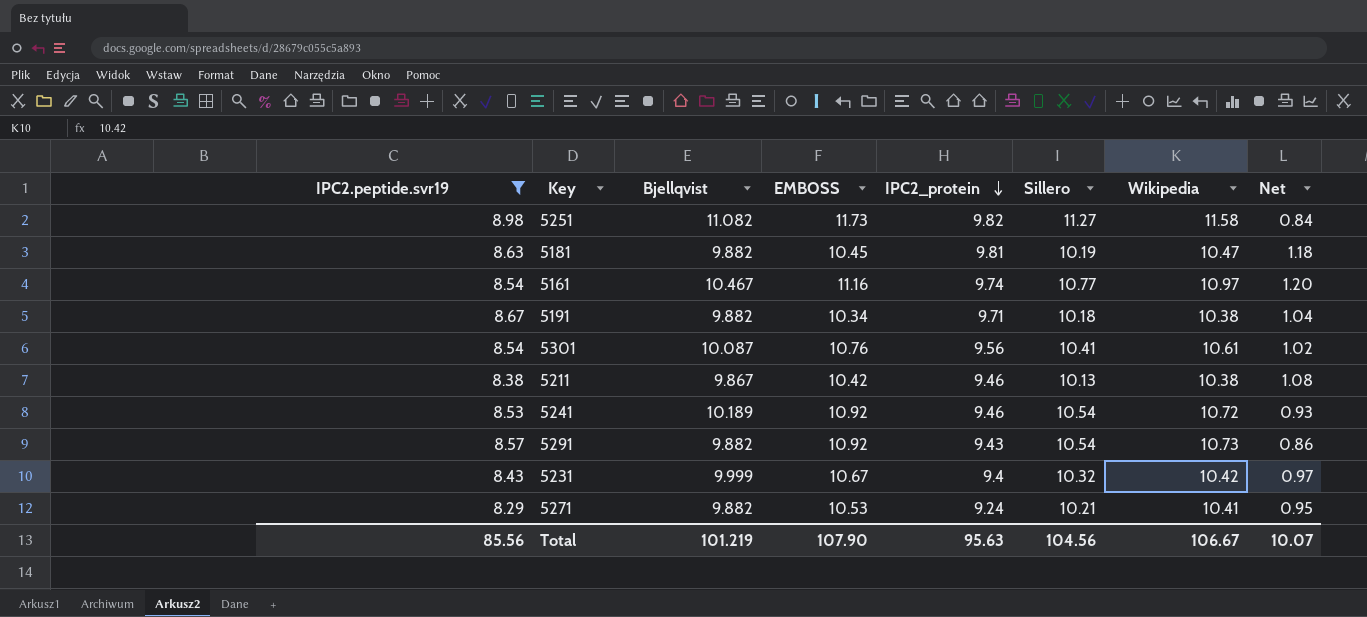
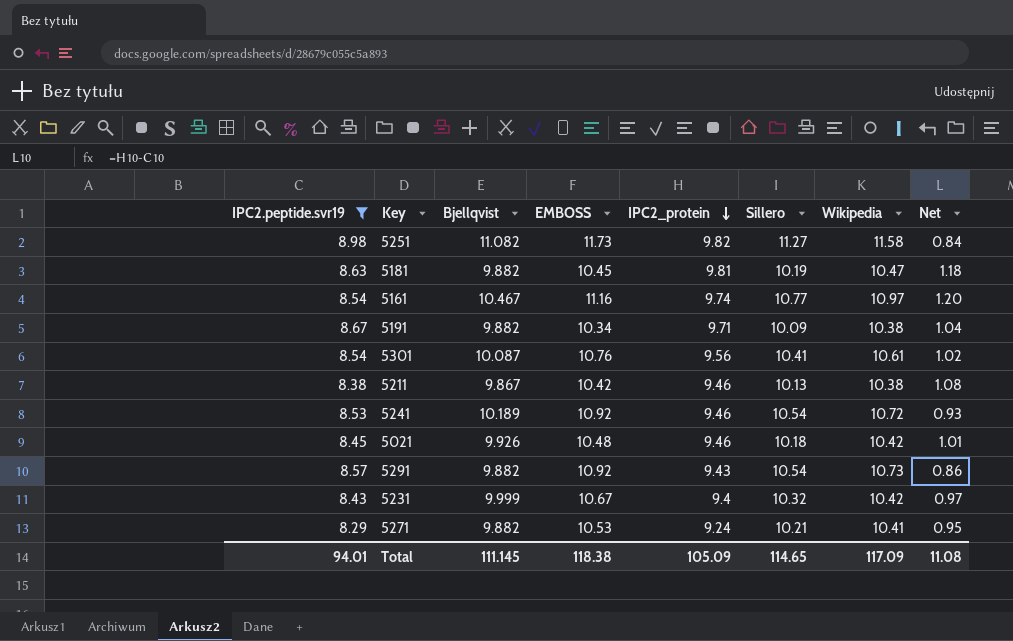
5191 | Sillero: 10.18 -> 10.09
row 5021: none -> 8.45 | 9.926 | 10.48 | 9.46 | 10.18 | 10.42 | 1.01
Total | IPC2.peptide.svr19: 85.56 -> 94.01
Total | Bjellqvist: 101.219 -> 111.145
Total | EMBOSS: 107.90 -> 118.38
Total | IPC2_protein: 95.63 -> 105.09
Total | Sillero: 104.56 -> 114.65
Total | Wikipedia: 106.67 -> 117.09
Total | Net: 10.07 -> 11.08

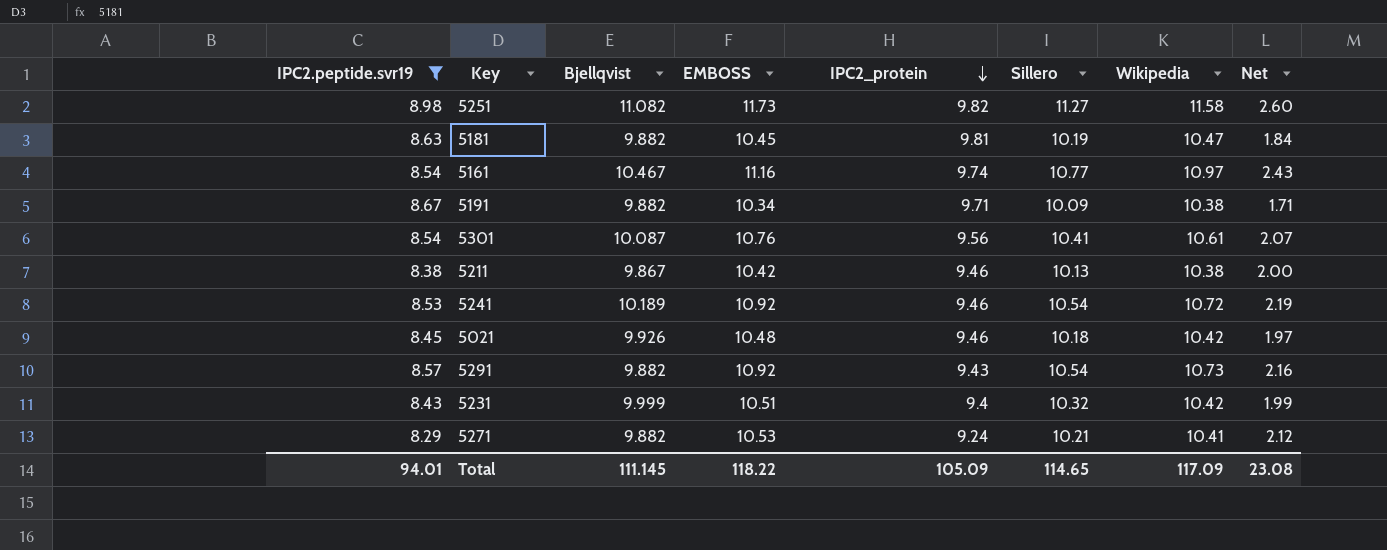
column Net | formula: [IPC2_protein] - [IPC2.peptide.svr19] -> [Wikipedia] - [IPC2.peptide.svr19]
5231 | EMBOSS: 10.67 -> 10.51
Total | EMBOSS: 118.38 -> 118.22
Total | Net: 11.08 -> 23.08

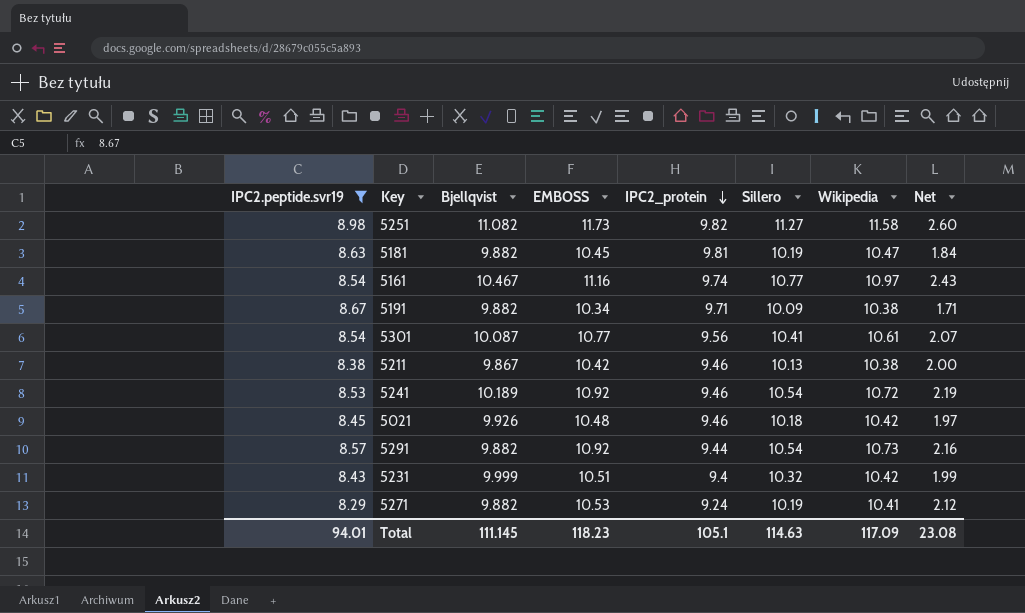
5301 | EMBOSS: 10.76 -> 10.77
5291 | IPC2_protein: 9.43 -> 9.44
5271 | Sillero: 10.21 -> 10.19
Total | EMBOSS: 118.22 -> 118.23
Total | IPC2_protein: 105.09 -> 105.1
Total | Sillero: 114.65 -> 114.63

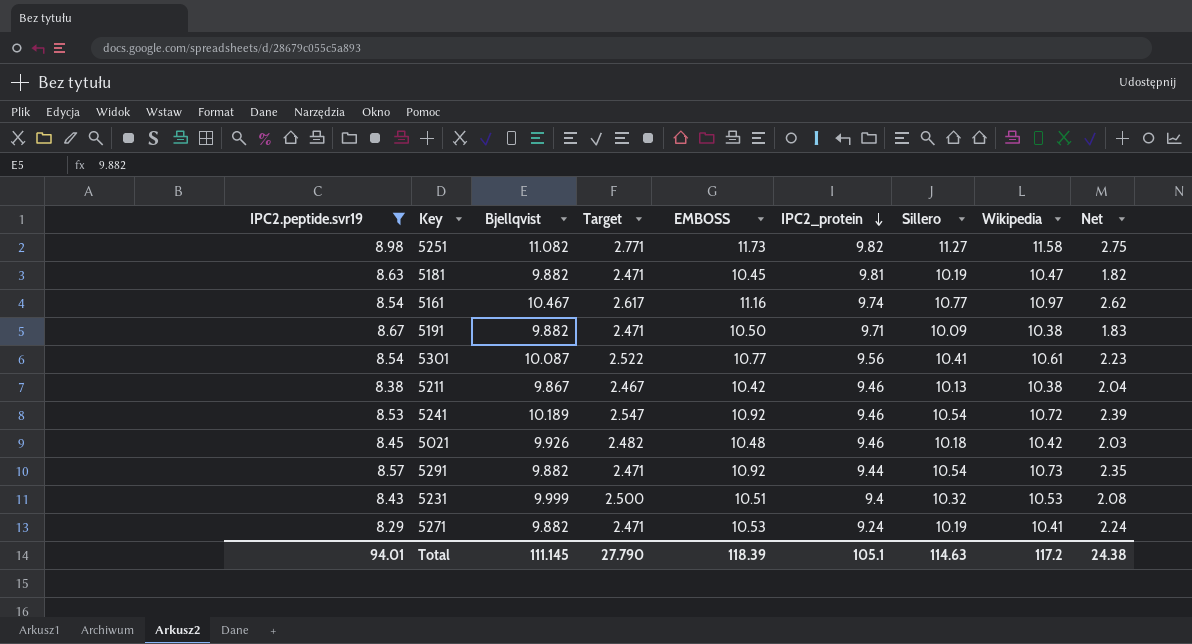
column Target | formula: none -> [Bjellqvist] * 0.25
column Net | formula: [Wikipedia] - [IPC2.peptide.svr19] -> [EMBOSS] - [IPC2.peptide.svr19]
5191 | EMBOSS: 10.34 -> 10.50
5231 | Wikipedia: 10.42 -> 10.53
Total | EMBOSS: 118.23 -> 118.39
Total | Wikipedia: 117.09 -> 117.2
Total | Net: 23.08 -> 24.38

